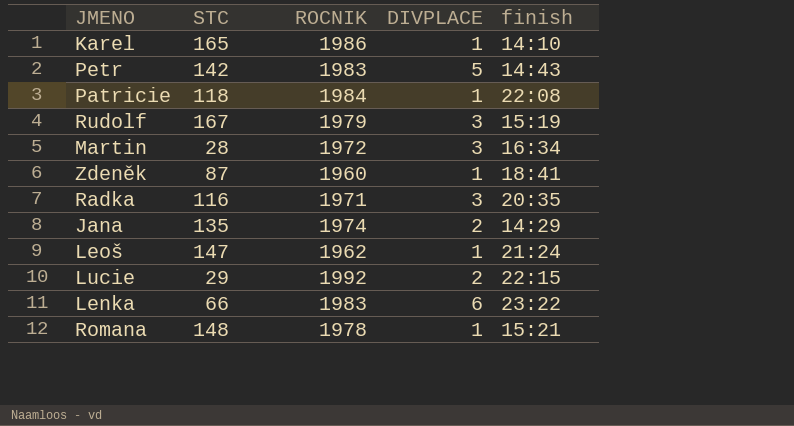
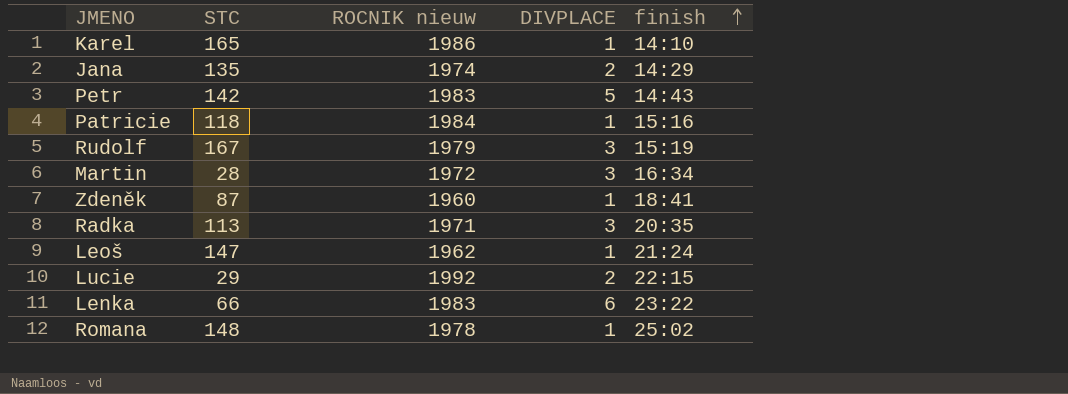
row order: none -> finish ascending
column name: ROCNIK -> ROCNIK nieuw
Patricie | finish: 22:08 -> 15:16
Radka | STC: 116 -> 113
Romana | finish: 15:21 -> 25:02

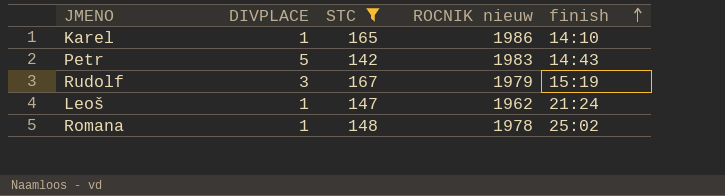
filter: none -> STC >= 142
column DIVPLACE | position: 4 -> 2

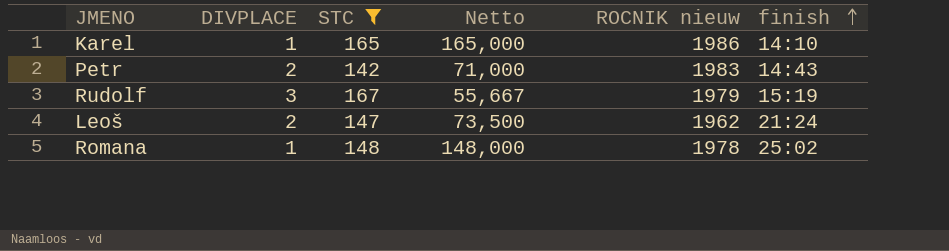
column Netto | formula: none -> [STC] / [DIVPLACE]
Petr | DIVPLACE: 5 -> 2
Leoš | DIVPLACE: 1 -> 2

